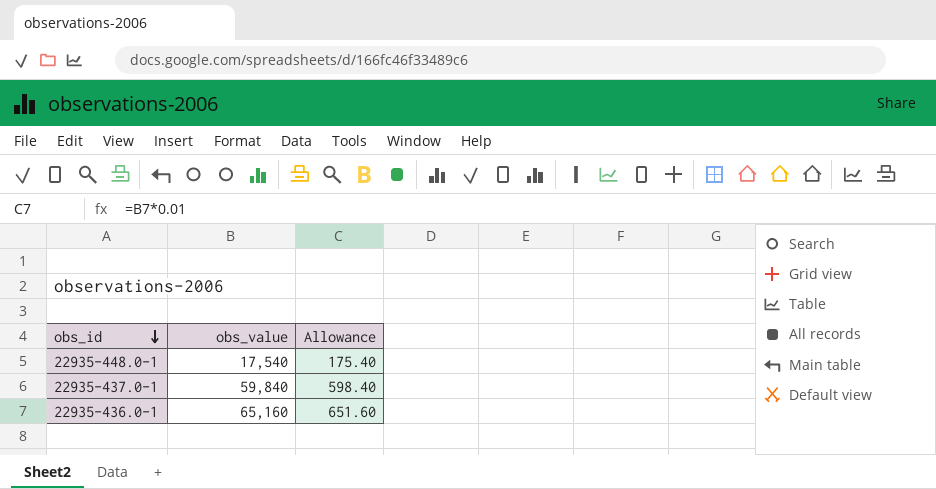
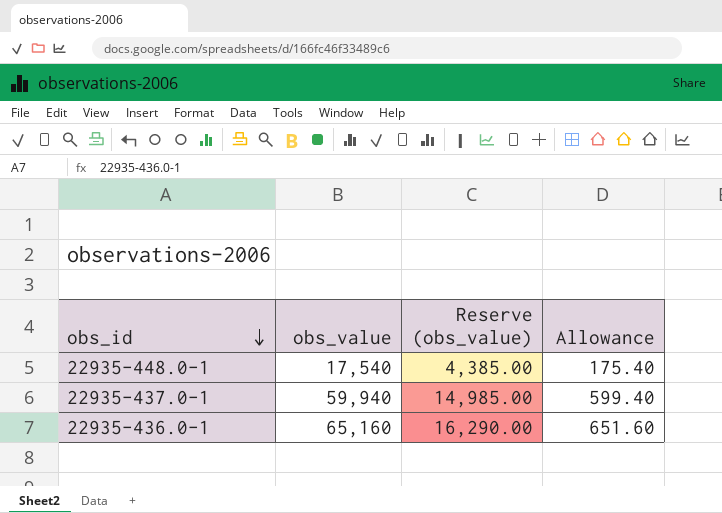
column Reserve (obs_value) | formula: none -> [obs_value] * 0.25
22935-437.0-1 | obs_value: 59,840 -> 59,940
22935-437.0-1 | Allowance: 598.40 -> 599.40

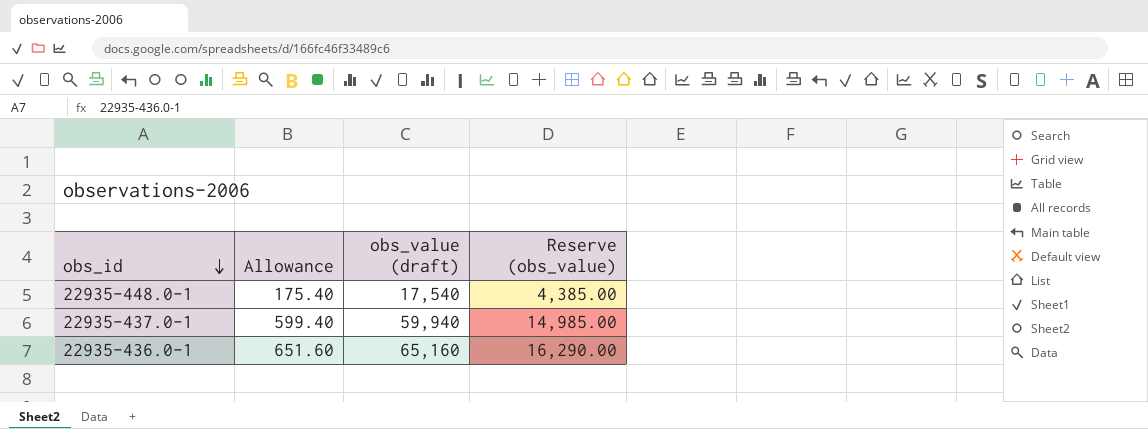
column Allowance | position: 4 -> 2
column name: obs_value -> obs_value (draft)

